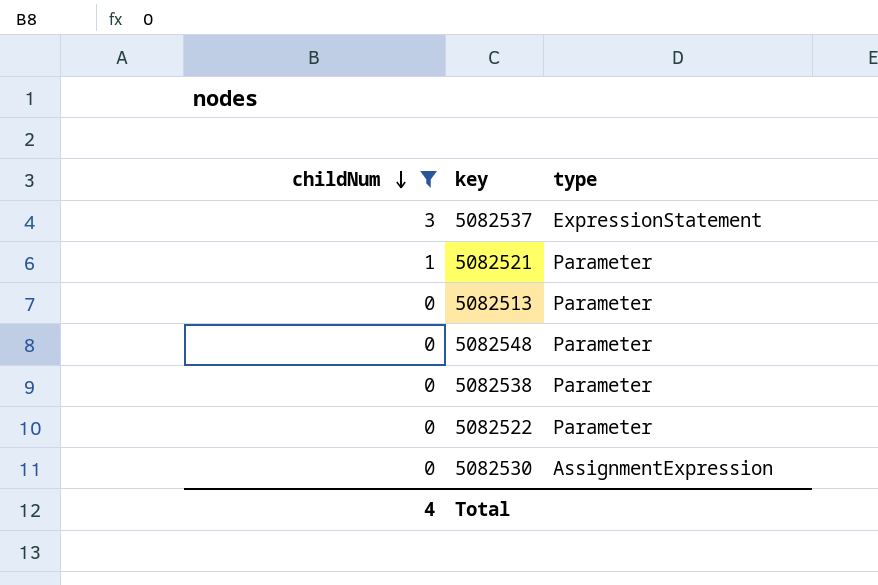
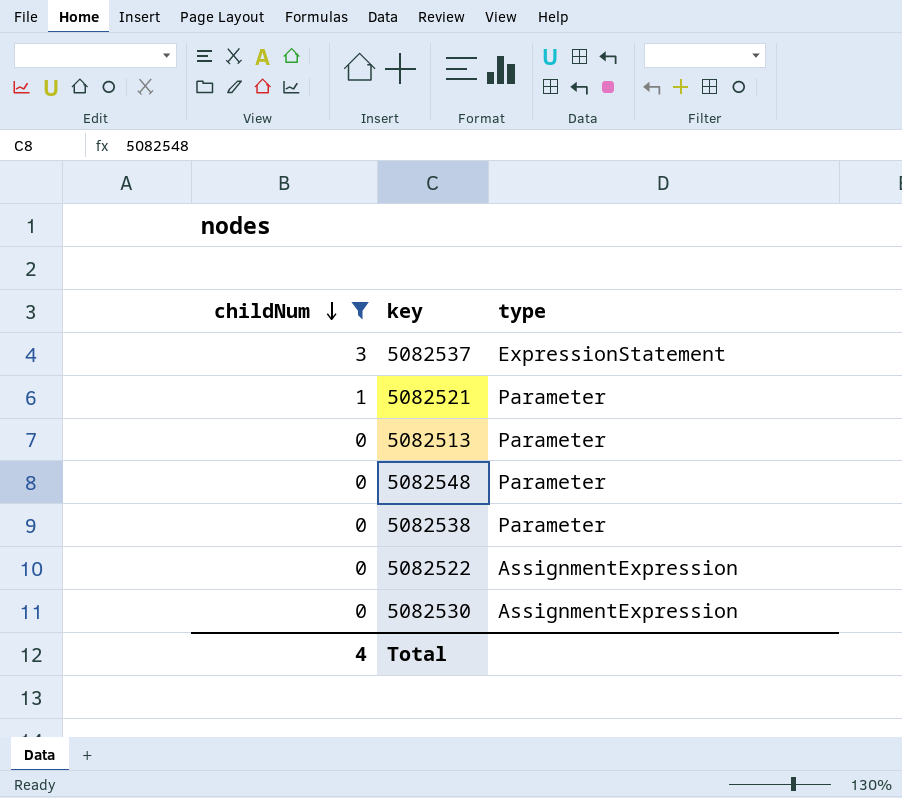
5082522 | type: Parameter -> AssignmentExpression

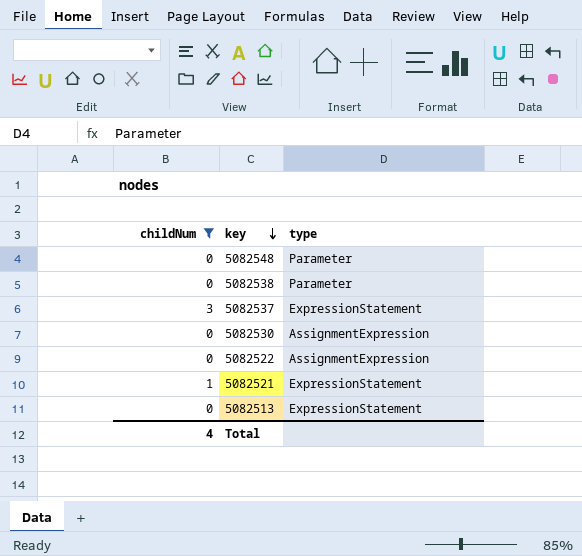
row order: childNum descending -> key descending
5082521 | type: Parameter -> ExpressionStatement
5082513 | type: Parameter -> ExpressionStatement

